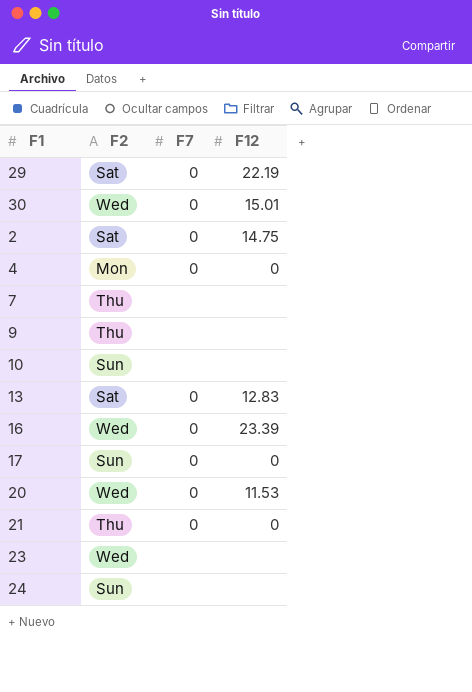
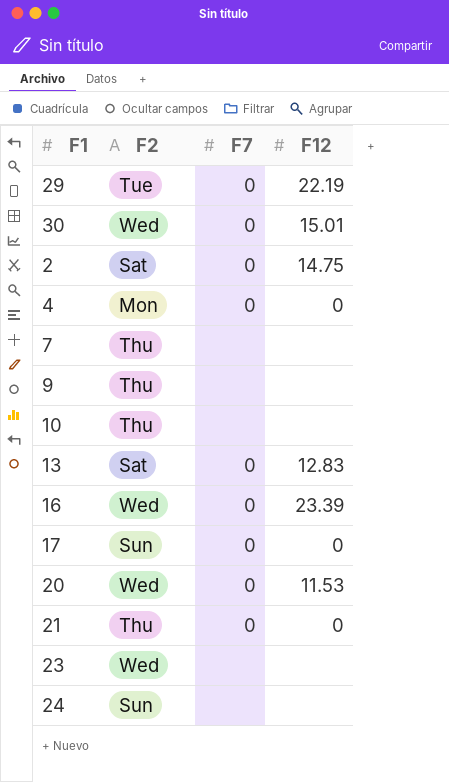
29 | F2: Sat -> Tue
10 | F2: Sun -> Thu

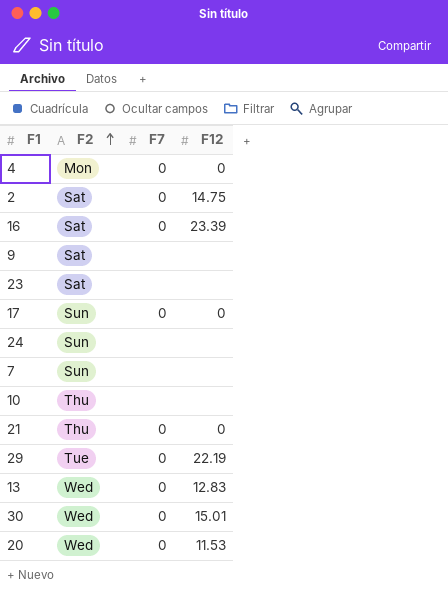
row order: none -> F2 ascending
16 | F2: Wed -> Sat
9 | F2: Thu -> Sat
23 | F2: Wed -> Sat
7 | F2: Thu -> Sun
13 | F2: Sat -> Wed

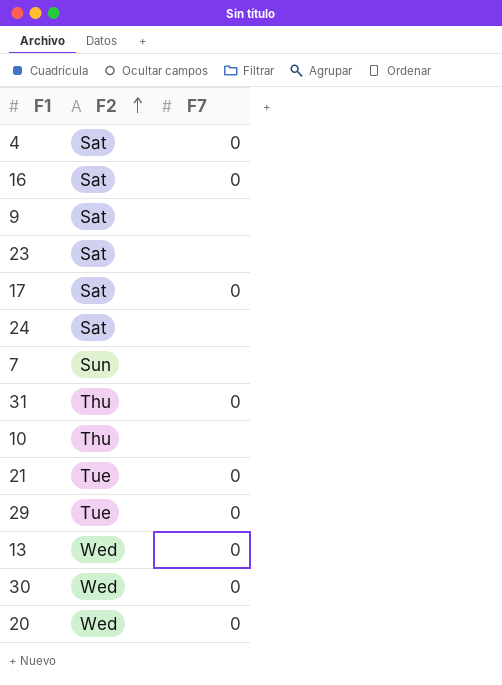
column F12 | position: 4 -> none
row 2: Sat | 0 | 14.75 -> none
4 | F2: Mon -> Sat
17 | F2: Sun -> Sat
24 | F2: Sun -> Sat
row 31: none -> Thu | 0
21 | F2: Thu -> Tue

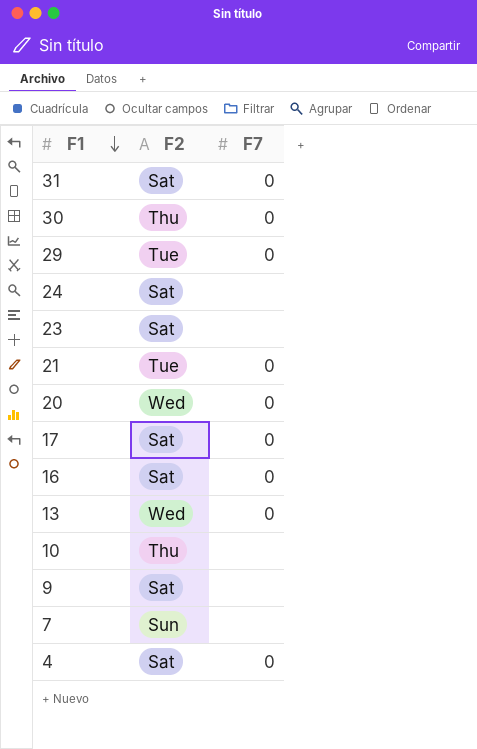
row order: F2 ascending -> F1 descending
31 | F2: Thu -> Sat
30 | F2: Wed -> Thu

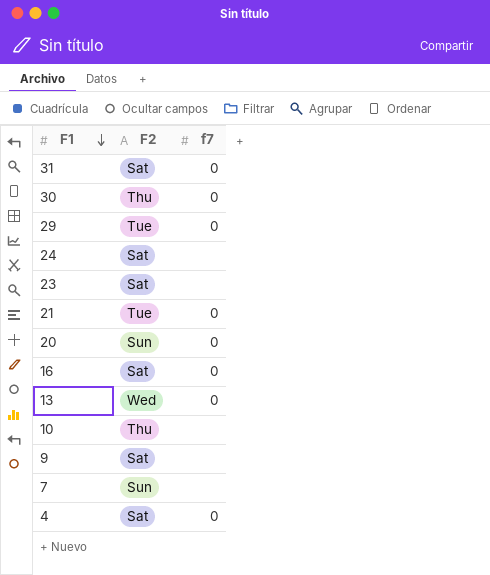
column name: F7 -> f7
row 17: Sat | 0 -> none
20 | F2: Wed -> Sun

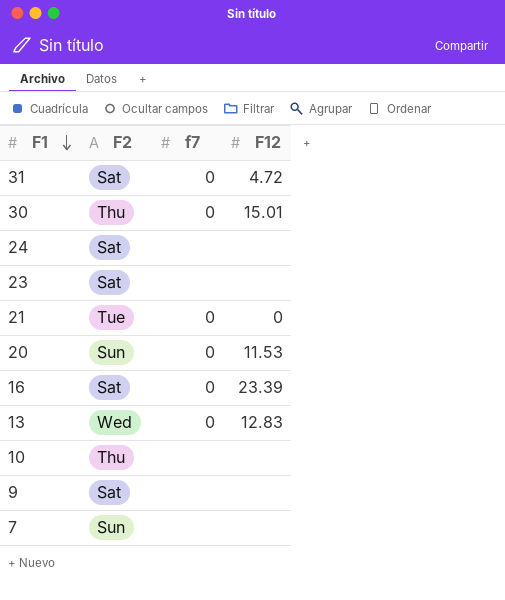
column F12 | position: none -> 4
row 29: Tue | 0 -> none
row 4: Sat | 0 -> none

